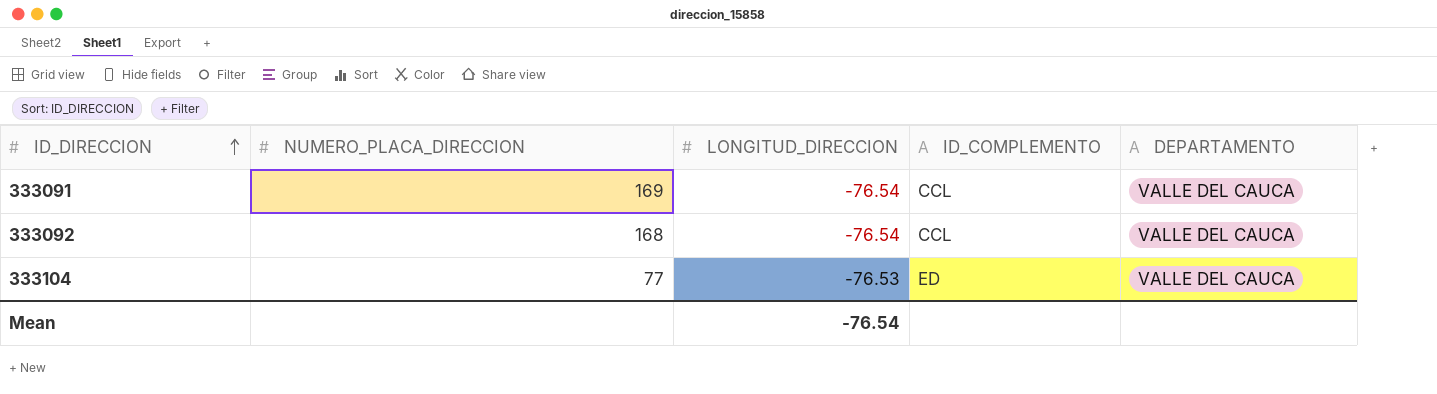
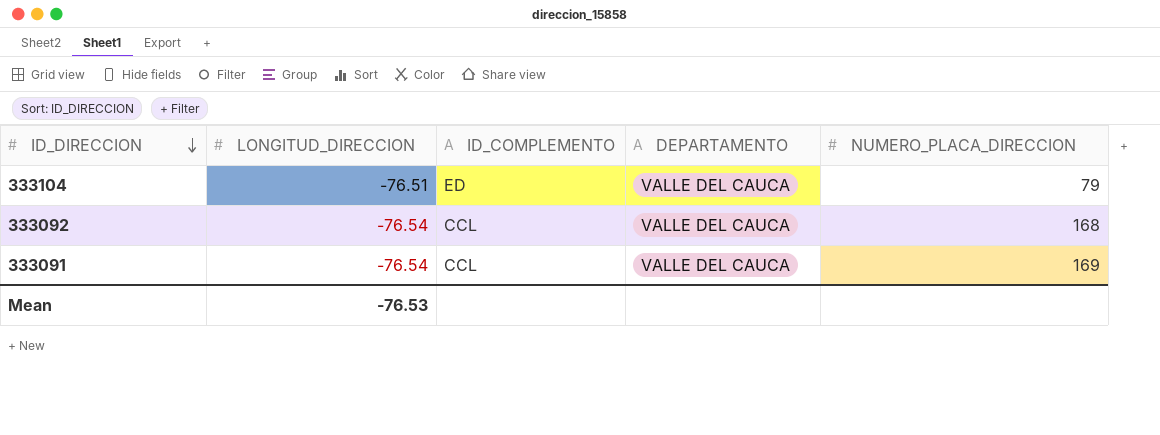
row order: ID_DIRECCION ascending -> ID_DIRECCION descending
column NUMERO_PLACA_DIRECCION | position: 2 -> 5
333104 | LONGITUD_DIRECCION: -76.53 -> -76.51
333104 | NUMERO_PLACA_DIRECCION: 77 -> 79
Mean | LONGITUD_DIRECCION: -76.54 -> -76.53

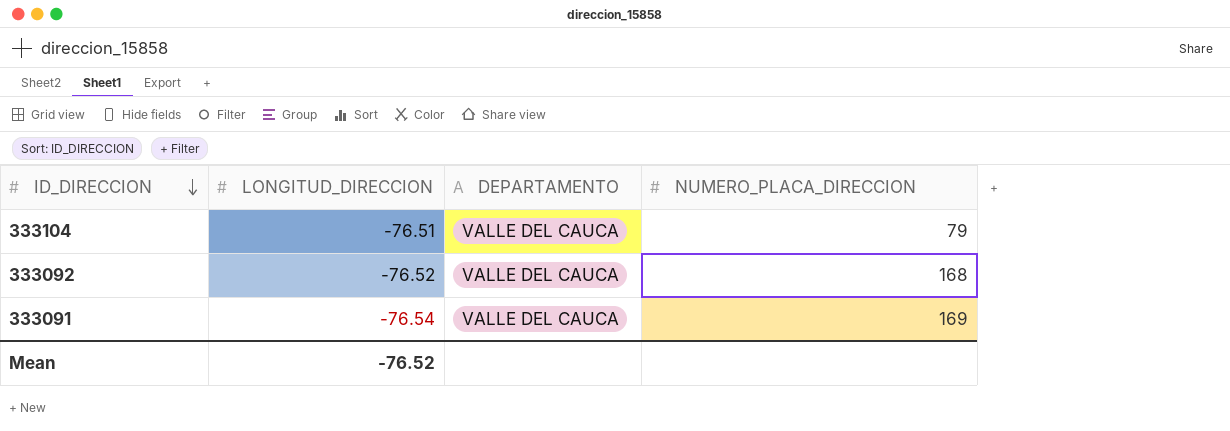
column ID_COMPLEMENTO | position: 3 -> none
333092 | LONGITUD_DIRECCION: -76.54 -> -76.52
Mean | LONGITUD_DIRECCION: -76.53 -> -76.52

